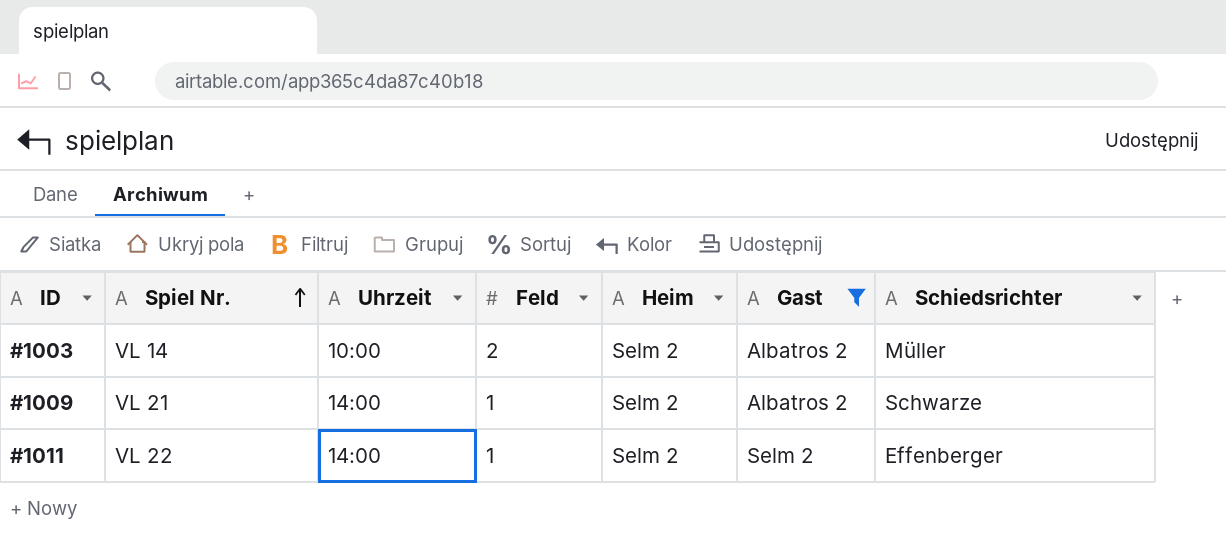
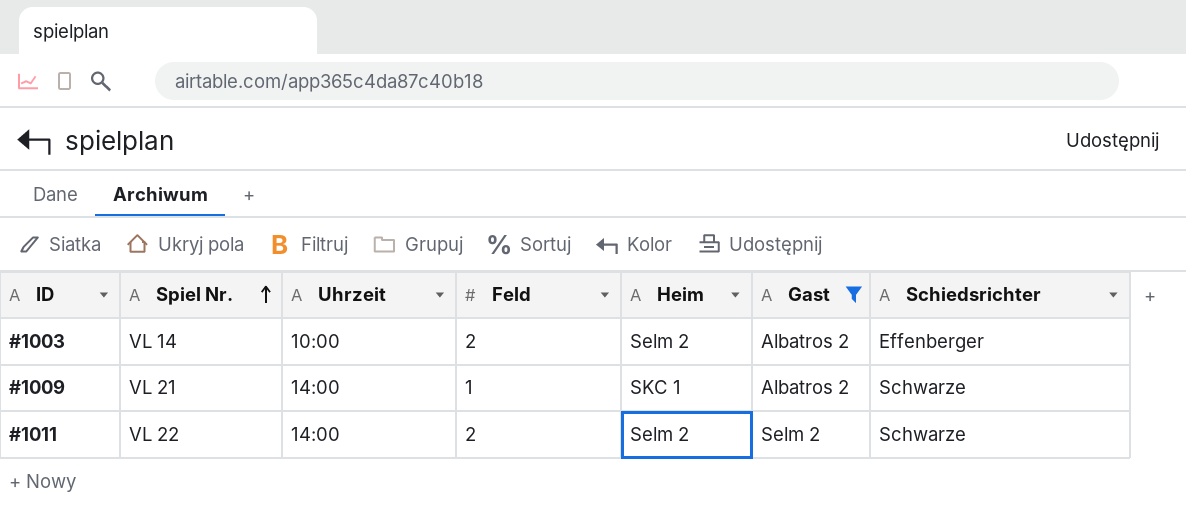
#1003 | Schiedsrichter: Müller -> Effenberger
#1009 | Heim: Selm 2 -> SKC 1
#1011 | Feld: 1 -> 2
#1011 | Schiedsrichter: Effenberger -> Schwarze

